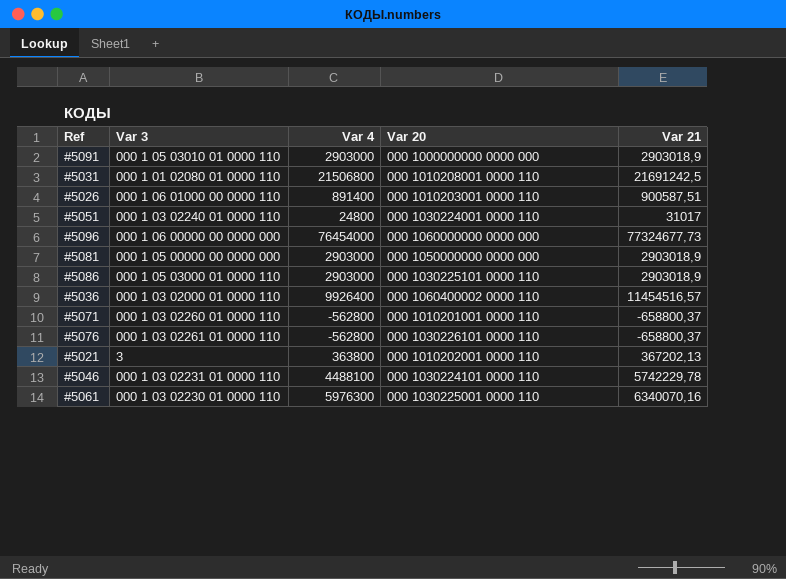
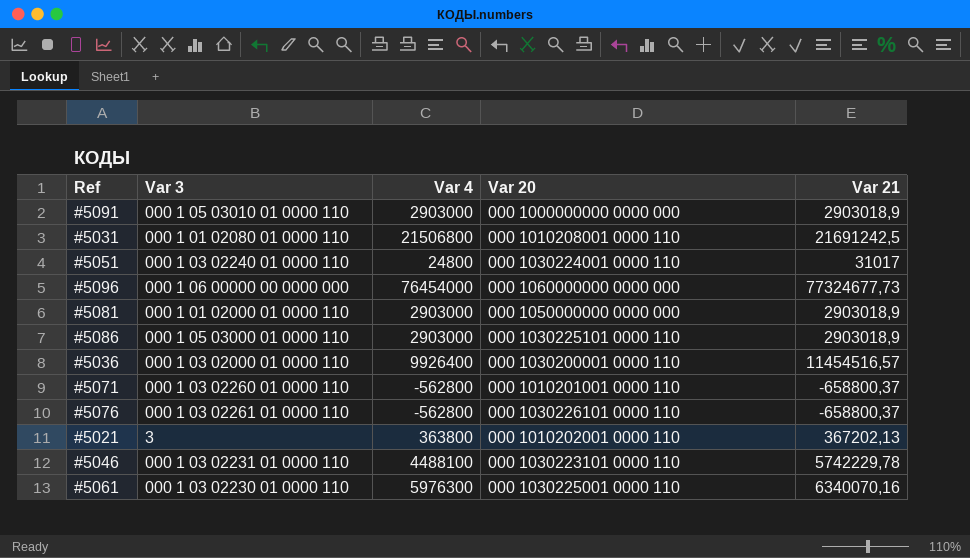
row #5026: 000 1 06 01000 00 0000 110 | 891400 | 000 1010203001 0000 110 | 900587,51 -> none
#5081 | Var 3: 000 1 05 00000 00 0000 000 -> 000 1 01 02000 01 0000 110
#5036 | Var 20: 000 1060400002 0000 110 -> 000 1030200001 0000 110
#5046 | Var 20: 000 1030224101 0000 110 -> 000 1030223101 0000 110

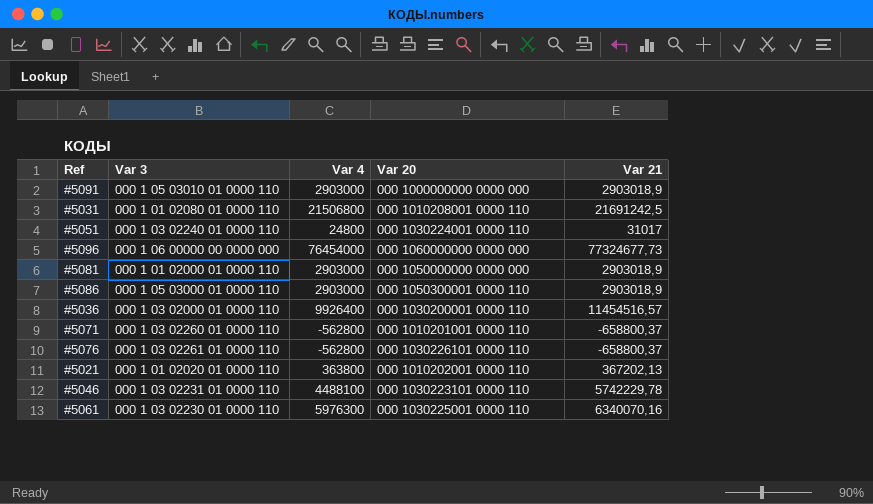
#5086 | Var 20: 000 1030225101 0000 110 -> 000 1050300001 0000 110
#5021 | Var 3: 3 -> 000 1 01 02020 01 0000 110

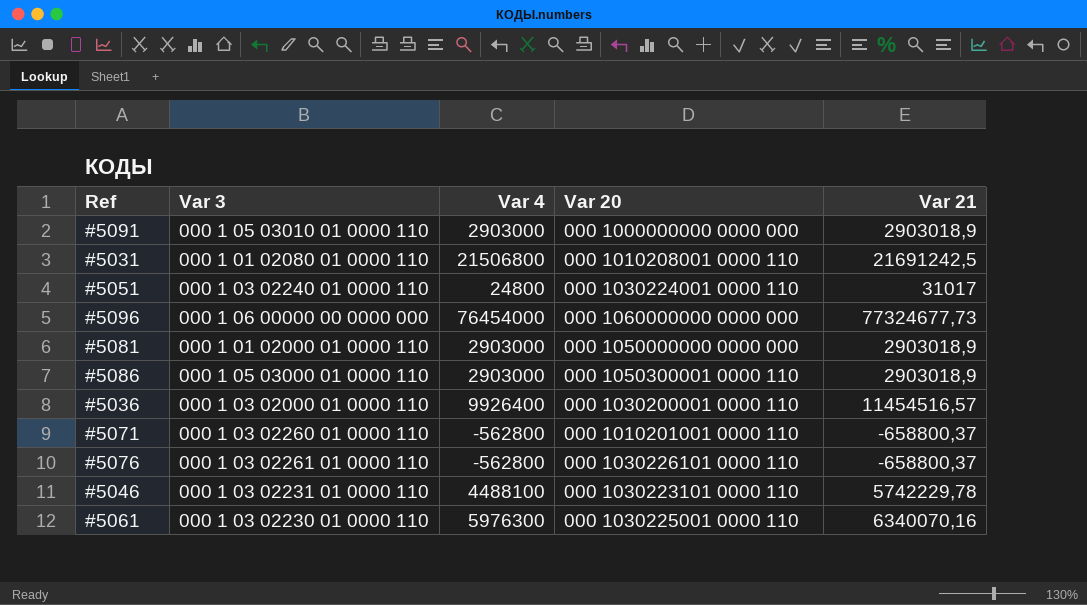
row #5021: 000 1 01 02020 01 0000 110 | 363800 | 000 1010202001 0000 110 | 367202,13 -> none

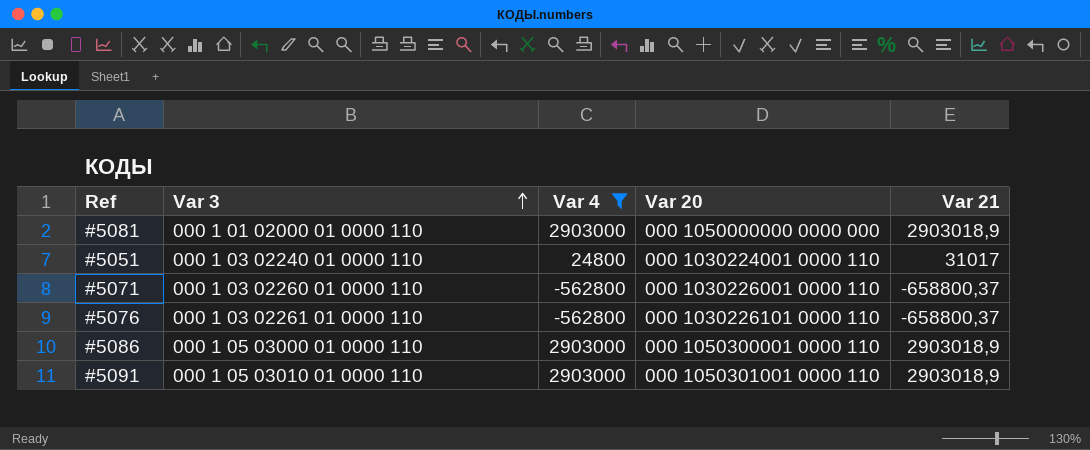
filter: none -> Var 4 <= 2903000
row order: none -> Var 3 ascending
#5071 | Var 20: 000 1010201001 0000 110 -> 000 1030226001 0000 110
#5091 | Var 20: 000 1000000000 0000 000 -> 000 1050301001 0000 110

